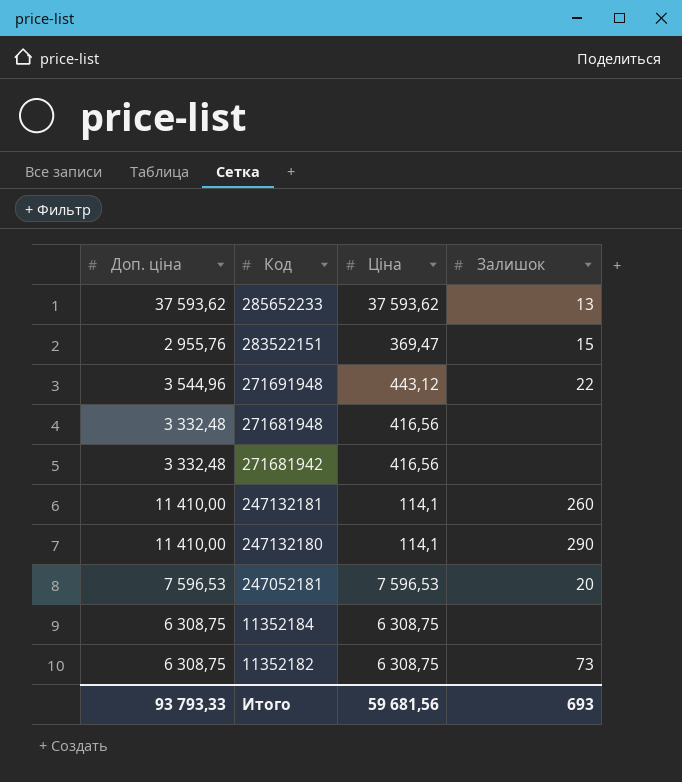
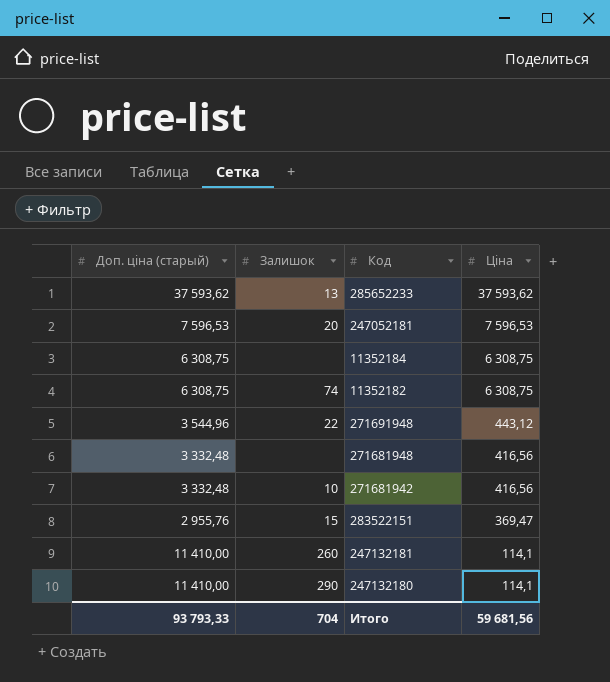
row order: Код descending -> Ціна descending
column name: Доп. ціна -> Доп. ціна (старый)
column Залишок | position: 4 -> 2
11352182 | Залишок: 73 -> 74
271681942 | Залишок: none -> 10
Итого | Залишок: 693 -> 704

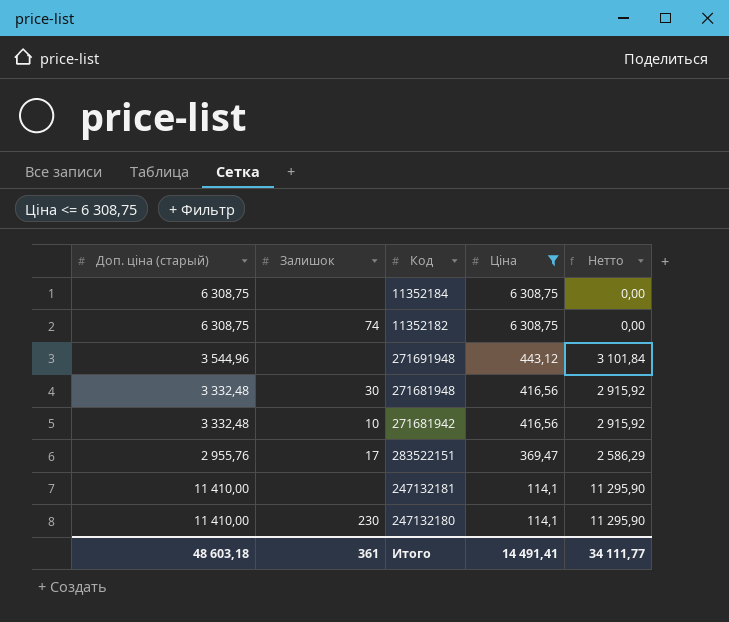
filter: none -> Ціна <= 6 308,75
column Нетто | formula: none -> [Доп. ціна (старый)] - [Ціна]
271691948 | Залишок: 22 -> none
271681948 | Залишок: none -> 30
283522151 | Залишок: 15 -> 17
247132181 | Залишок: 260 -> none
247132180 | Залишок: 290 -> 230
Итого | Доп. ціна (старый): 93 793,33 -> 48 603,18
Итого | Залишок: 704 -> 361
Итого | Ціна: 59 681,56 -> 14 491,41

